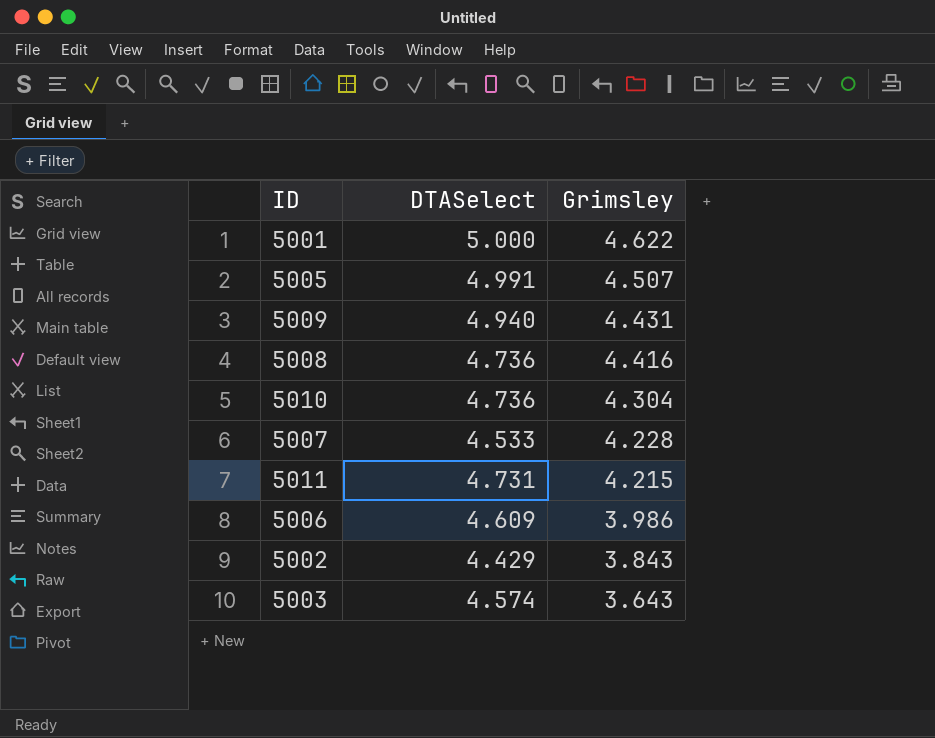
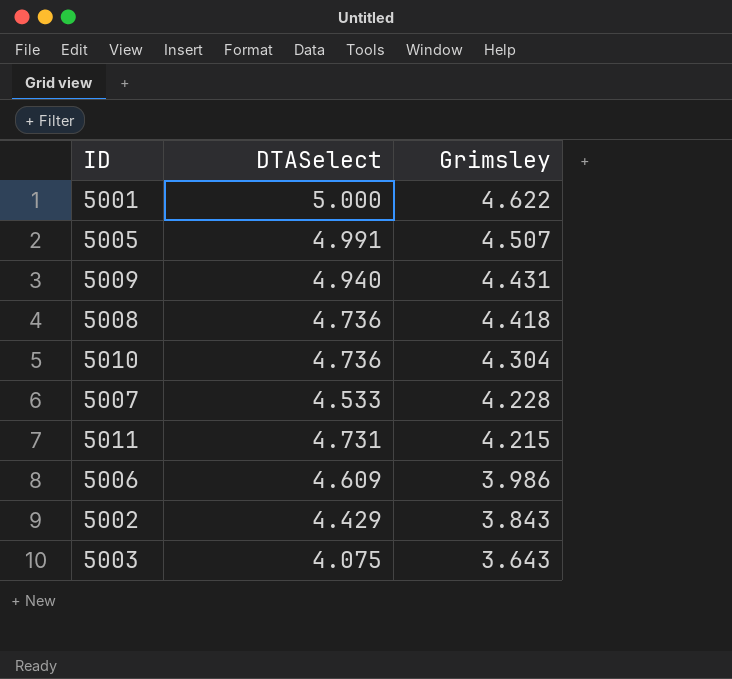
5008 | Grimsley: 4.416 -> 4.418
5003 | DTASelect: 4.574 -> 4.075

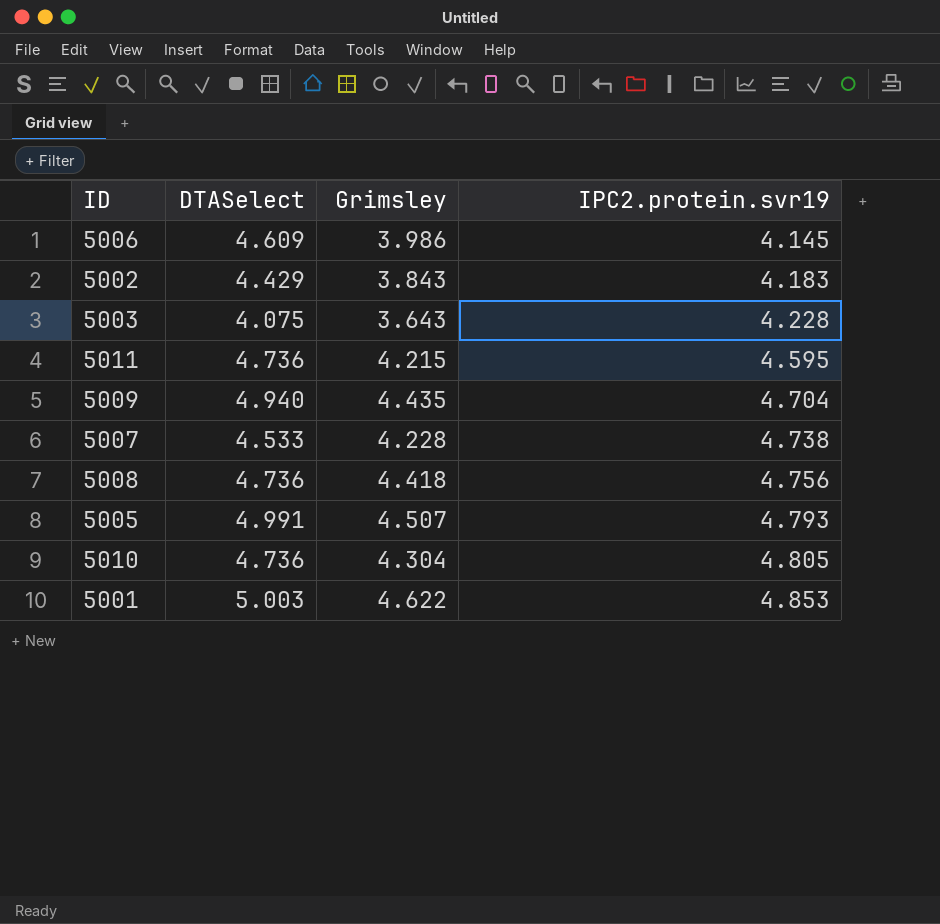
row order: Grimsley descending -> IPC2.protein.svr19 ascending
column IPC2.protein.svr19 | position: none -> 4
5011 | DTASelect: 4.731 -> 4.736
5009 | Grimsley: 4.431 -> 4.435
5001 | DTASelect: 5.000 -> 5.003

